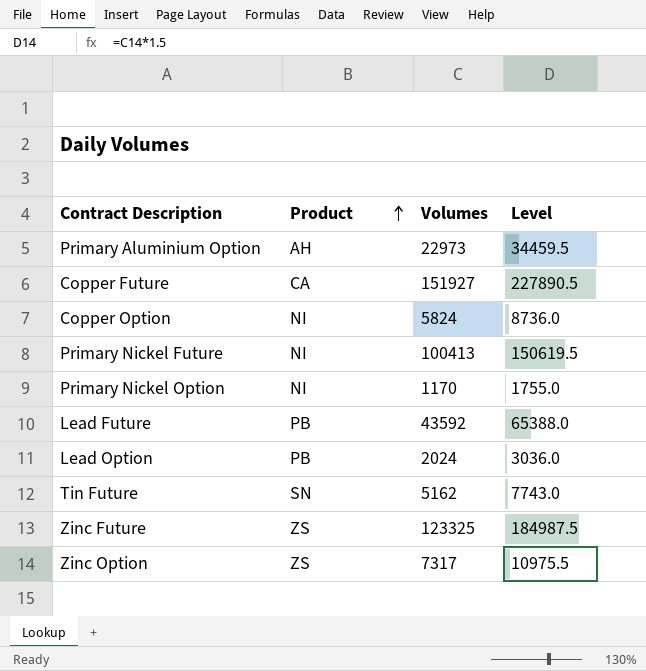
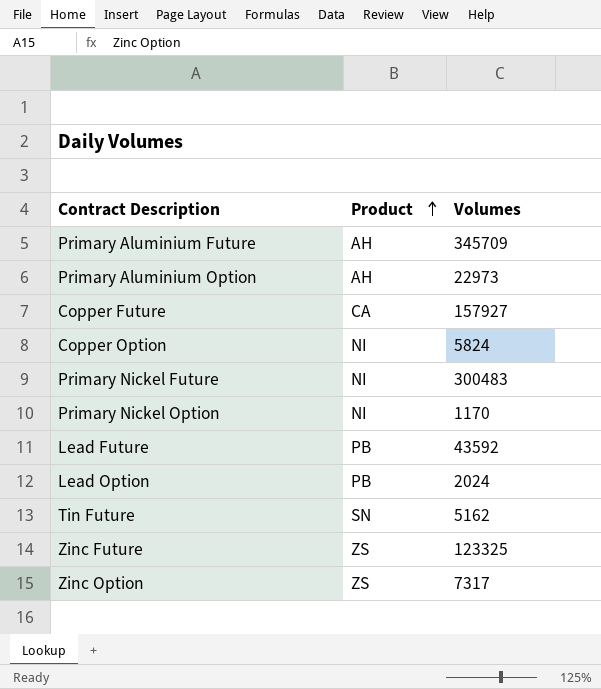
column Level | formula: [Volumes] * 1.5 -> none
row Primary Aluminium Future: none -> AH | 345709
Copper Future | Volumes: 151927 -> 157927
Primary Nickel Future | Volumes: 100413 -> 300483

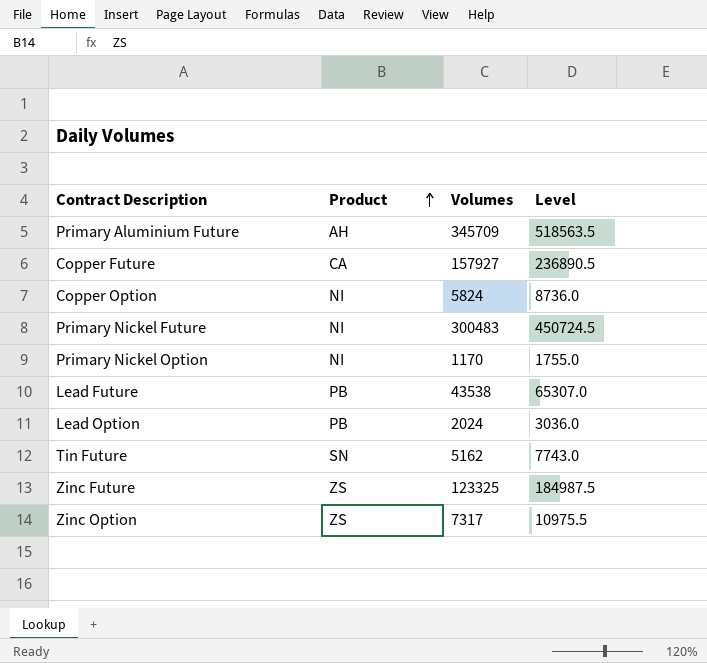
column Level | formula: none -> [Volumes] * 1.5
row Primary Aluminium Option: AH | 22973 -> none
Lead Future | Volumes: 43592 -> 43538

